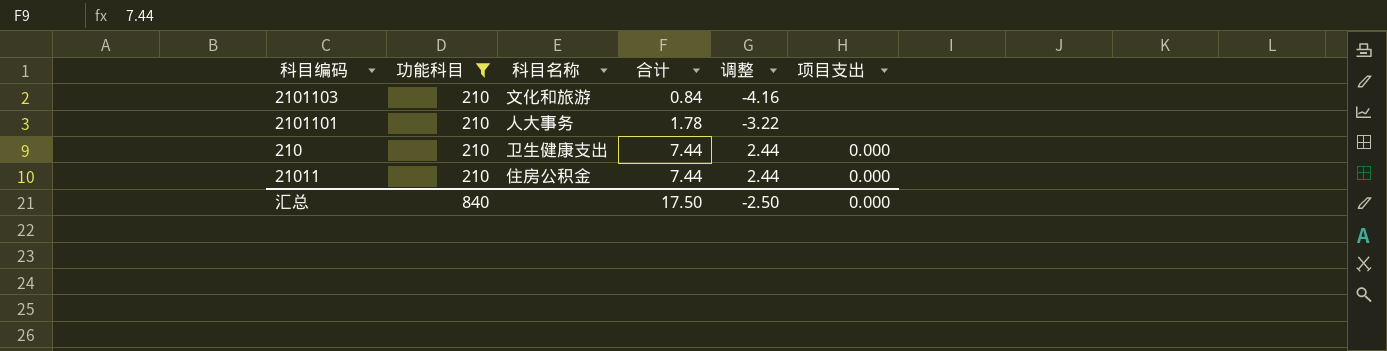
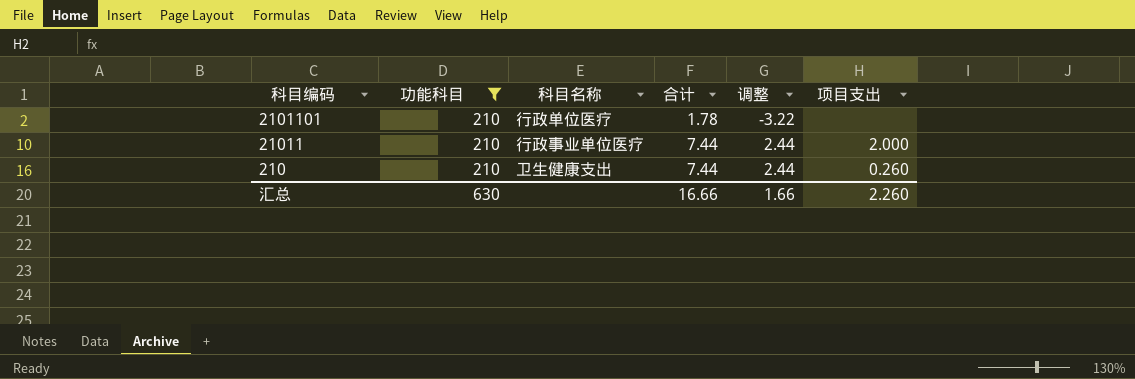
row order: 合计 ascending -> 科目编码 descending
row 2101103: 210 | 文化和旅游 | 0.84 | -4.16 | none -> none
2101101 | 科目名称: 人大事务 -> 行政单位医疗
21011 | 科目名称: 住房公积金 -> 行政事业单位医疗
21011 | 项目支出: 0.000 -> 2.000
210 | 项目支出: 0.000 -> 0.260
汇总 | 功能科目: 840 -> 630
汇总 | 合计: 17.50 -> 16.66
汇总 | 调整: -2.50 -> 1.66
汇总 | 项目支出: 0.000 -> 2.260

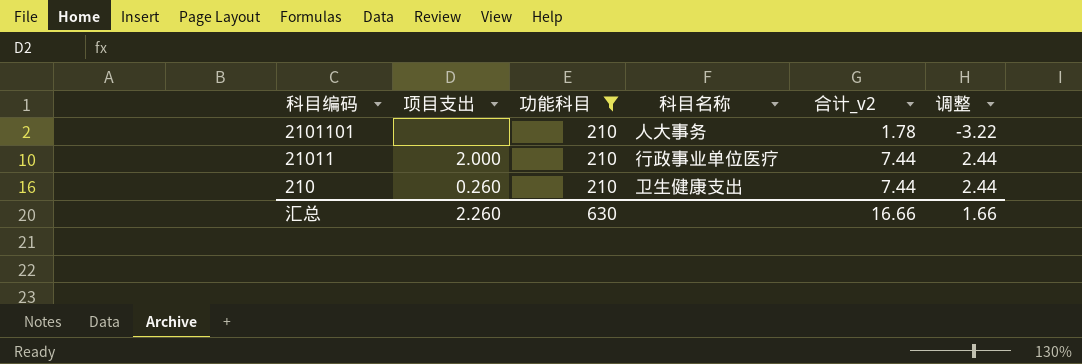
column 项目支出 | position: 6 -> 2
column name: 合计 -> 合计_v2
2101101 | 科目名称: 行政单位医疗 -> 人大事务

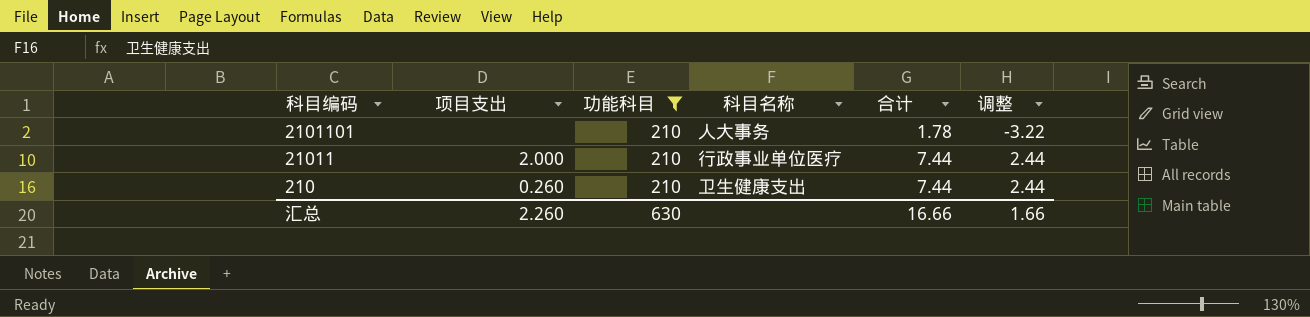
column name: 合计_v2 -> 合计

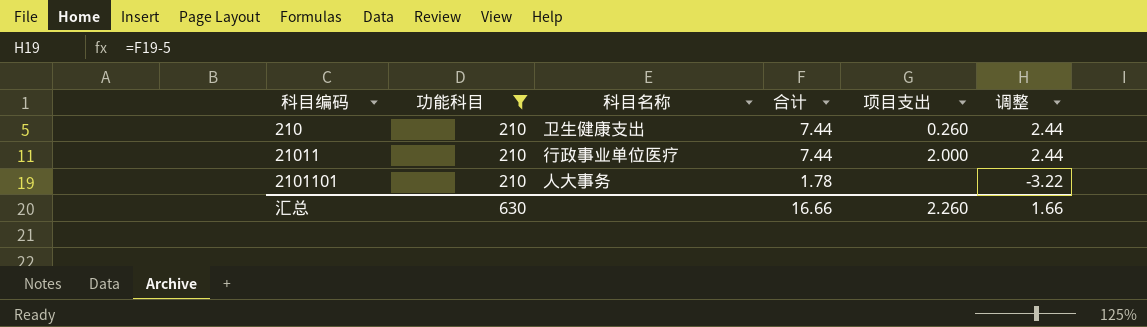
row order: 科目编码 descending -> 科目编码 ascending
column 项目支出 | position: 2 -> 5

